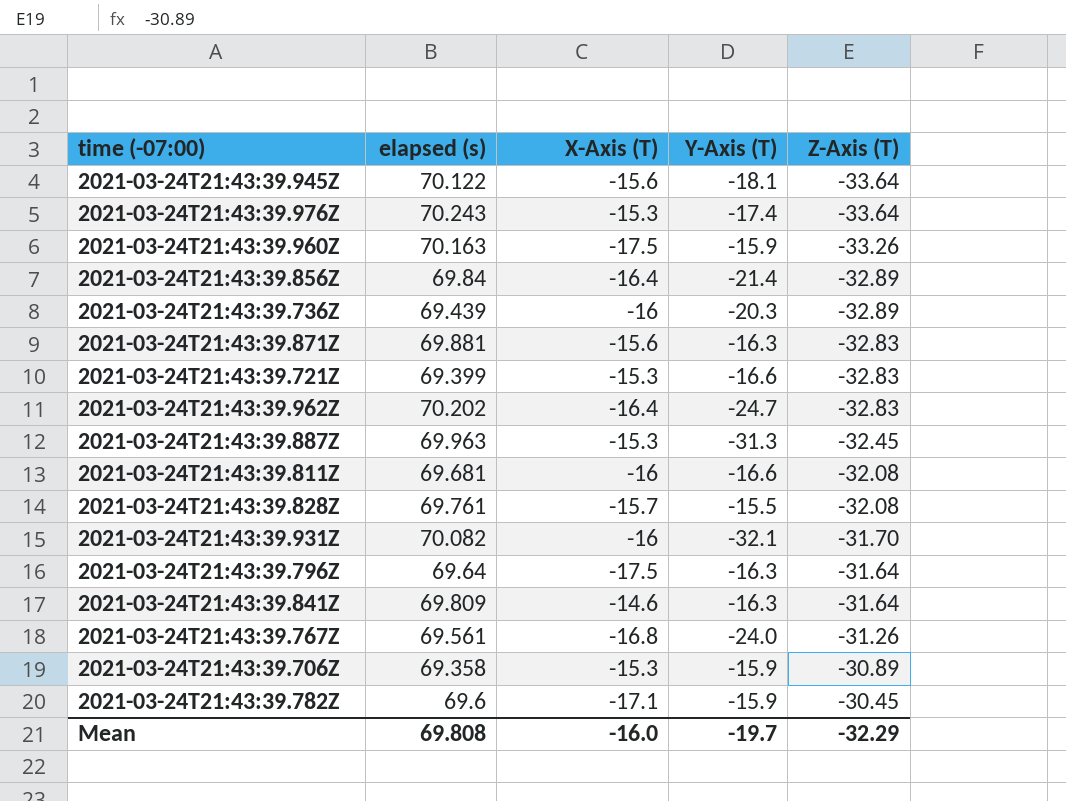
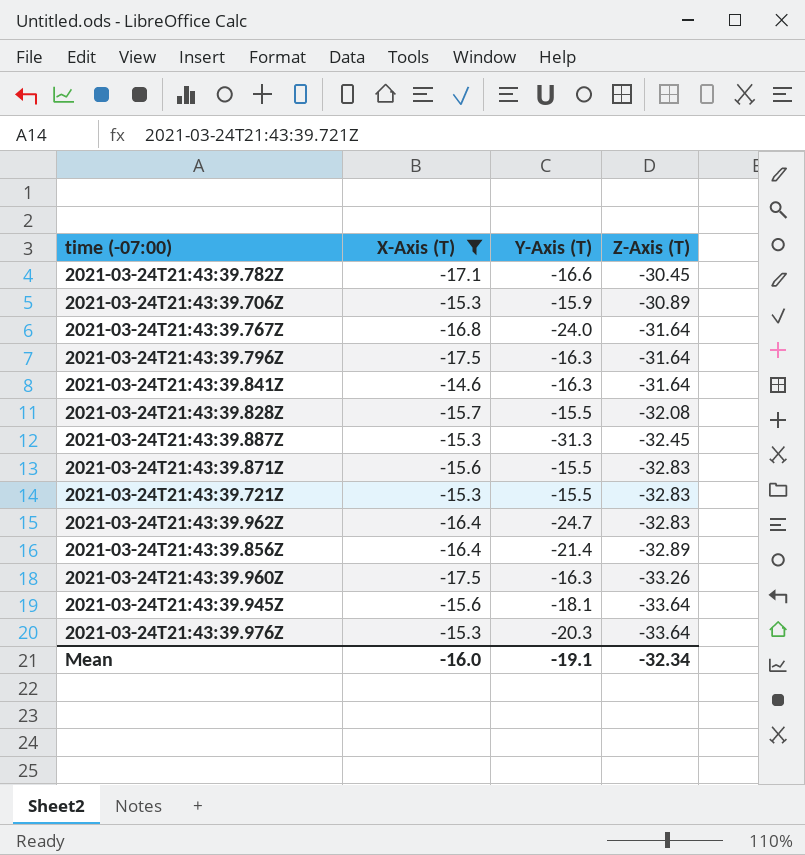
filter: none -> X-Axis (T) != -16
row order: Z-Axis (T) ascending -> Z-Axis (T) descending
column elapsed (s) | position: 2 -> none
2021-03-24T21:43:39.782Z | Y-Axis (T): -15.9 -> -16.6
2021-03-24T21:43:39.767Z | Z-Axis (T): -31.26 -> -31.64
2021-03-24T21:43:39.871Z | Y-Axis (T): -16.3 -> -15.5
2021-03-24T21:43:39.721Z | Y-Axis (T): -16.6 -> -15.5
2021-03-24T21:43:39.960Z | Y-Axis (T): -15.9 -> -16.3
2021-03-24T21:43:39.976Z | Y-Axis (T): -17.4 -> -20.3
Mean | Y-Axis (T): -19.7 -> -19.1
Mean | Z-Axis (T): -32.29 -> -32.34

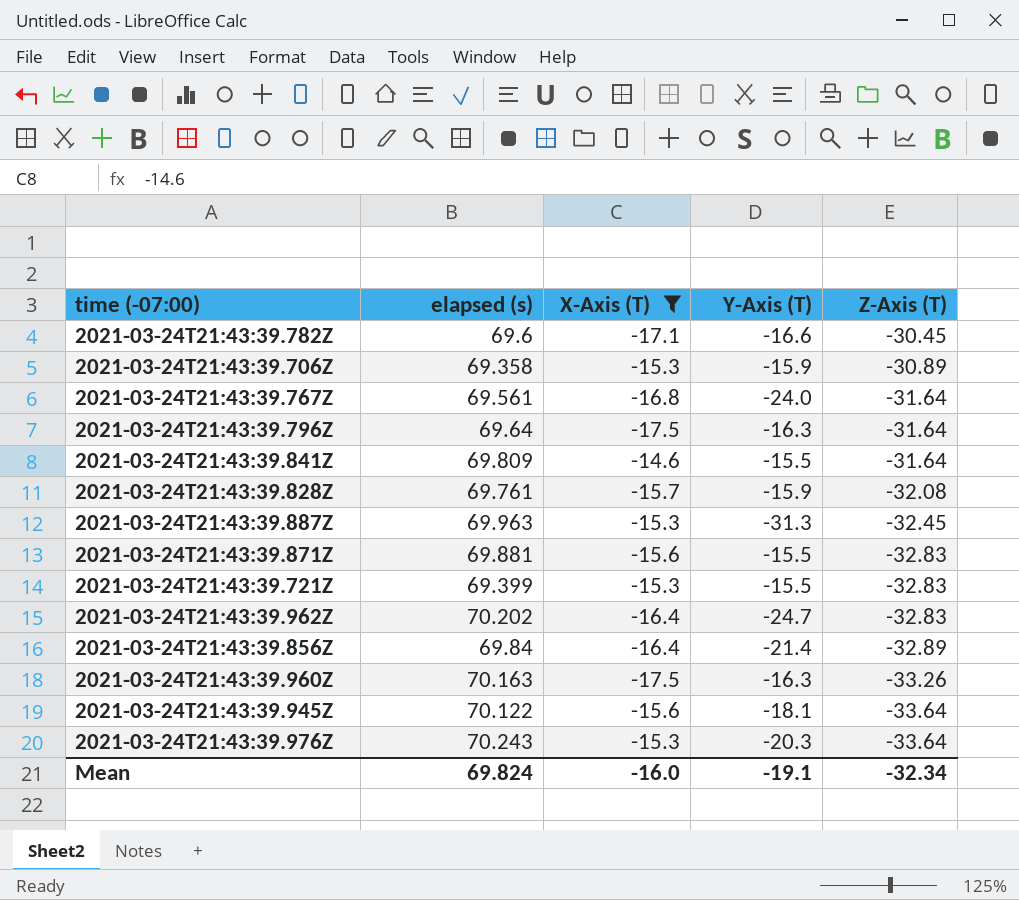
column elapsed (s) | position: none -> 2
2021-03-24T21:43:39.841Z | Y-Axis (T): -16.3 -> -15.5
2021-03-24T21:43:39.828Z | Y-Axis (T): -15.5 -> -15.9

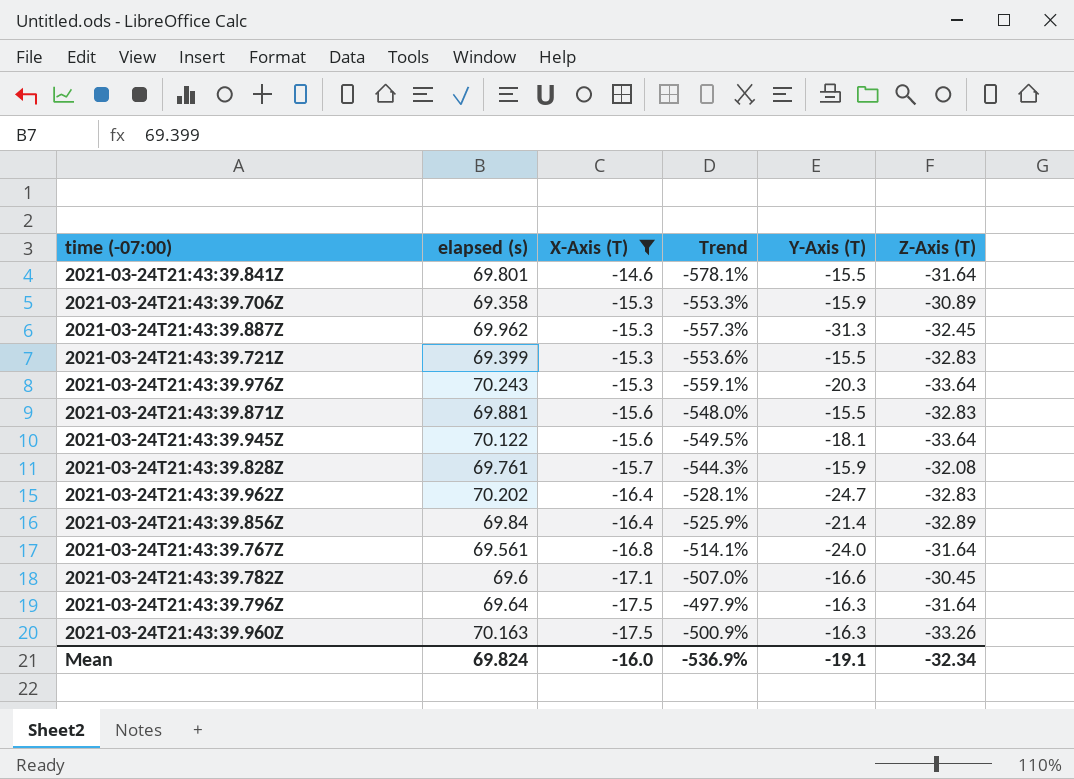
row order: Z-Axis (T) descending -> X-Axis (T) descending
column Trend | formula: none -> ([elapsed (s)] - [X-Axis (T)]) / [X-Axis (T)]
2021-03-24T21:43:39.841Z | elapsed (s): 69.809 -> 69.801
2021-03-24T21:43:39.887Z | elapsed (s): 69.963 -> 69.962

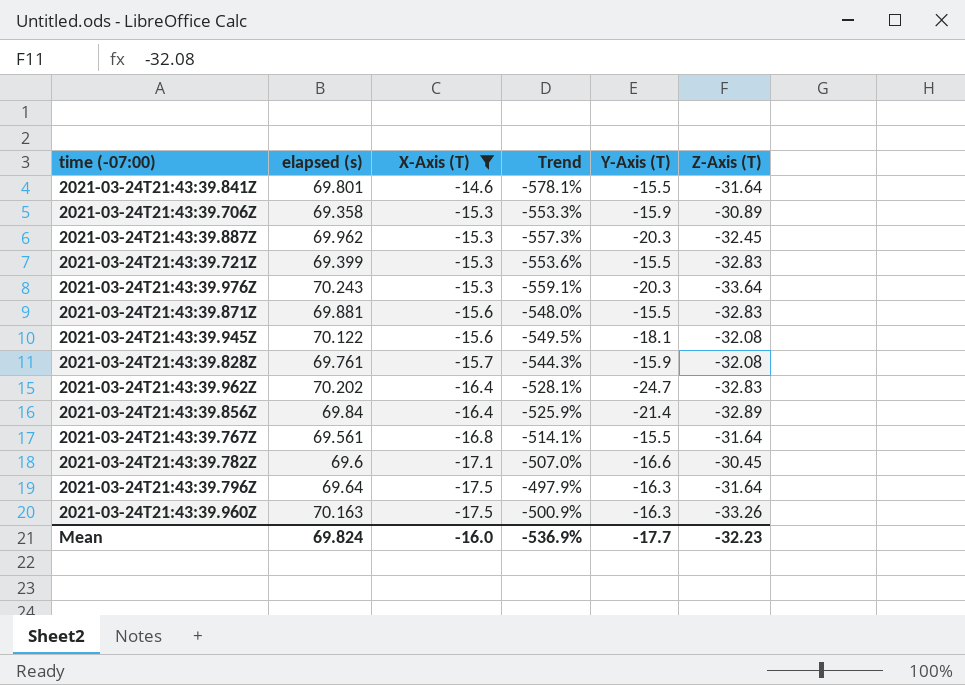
2021-03-24T21:43:39.887Z | Y-Axis (T): -31.3 -> -20.3
2021-03-24T21:43:39.945Z | Z-Axis (T): -33.64 -> -32.08
2021-03-24T21:43:39.767Z | Y-Axis (T): -24.0 -> -15.5
Mean | Y-Axis (T): -19.1 -> -17.7
Mean | Z-Axis (T): -32.34 -> -32.23

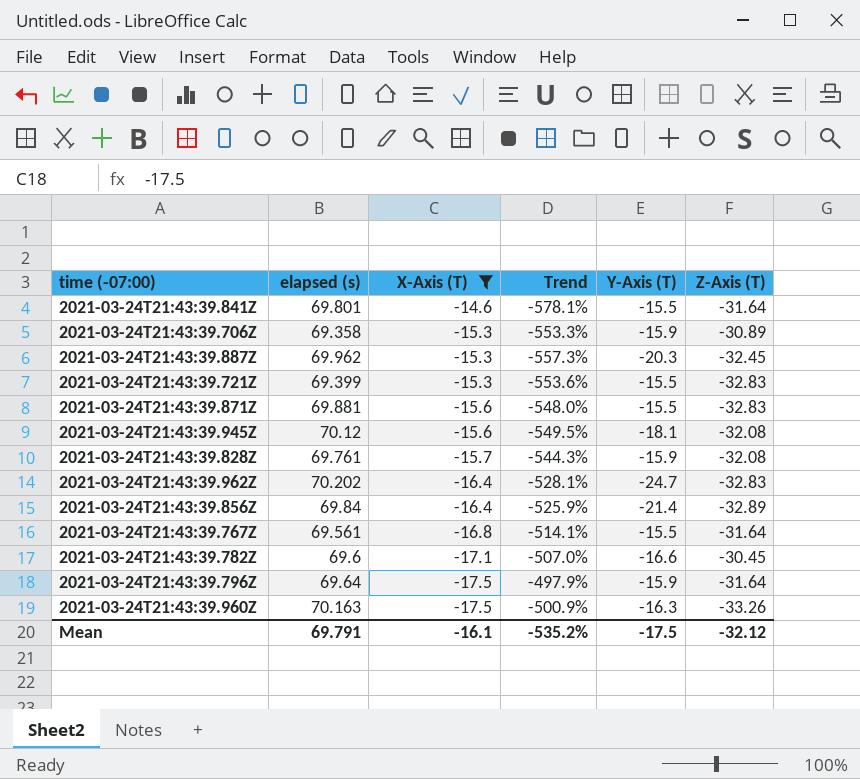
row 2021-03-24T21:43:39.976Z: 70.243 | -15.3 | -559.1% | -20.3 | -33.64 -> none
2021-03-24T21:43:39.945Z | elapsed (s): 70.122 -> 70.12
2021-03-24T21:43:39.796Z | Y-Axis (T): -16.3 -> -15.9
Mean | elapsed (s): 69.824 -> 69.791
Mean | X-Axis (T): -16.0 -> -16.1
Mean | Trend: -536.9% -> -535.2%
Mean | Y-Axis (T): -17.7 -> -17.5
Mean | Z-Axis (T): -32.23 -> -32.12

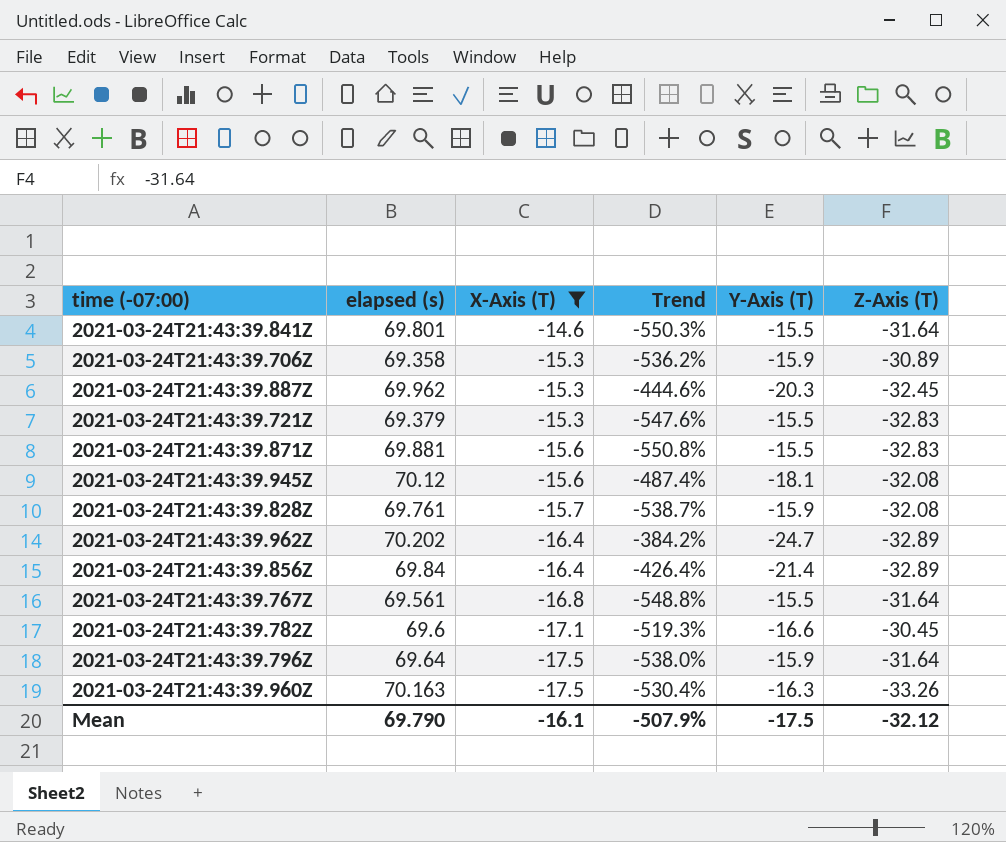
column Trend | formula: ([elapsed (s)] - [X-Axis (T)]) / [X-Axis (T)] -> ([elapsed (s)] - [Y-Axis (T)]) / [Y-Axis (T)]
2021-03-24T21:43:39.721Z | elapsed (s): 69.399 -> 69.379
2021-03-24T21:43:39.962Z | Z-Axis (T): -32.83 -> -32.89
Mean | elapsed (s): 69.791 -> 69.790
Mean | Trend: -535.2% -> -507.9%

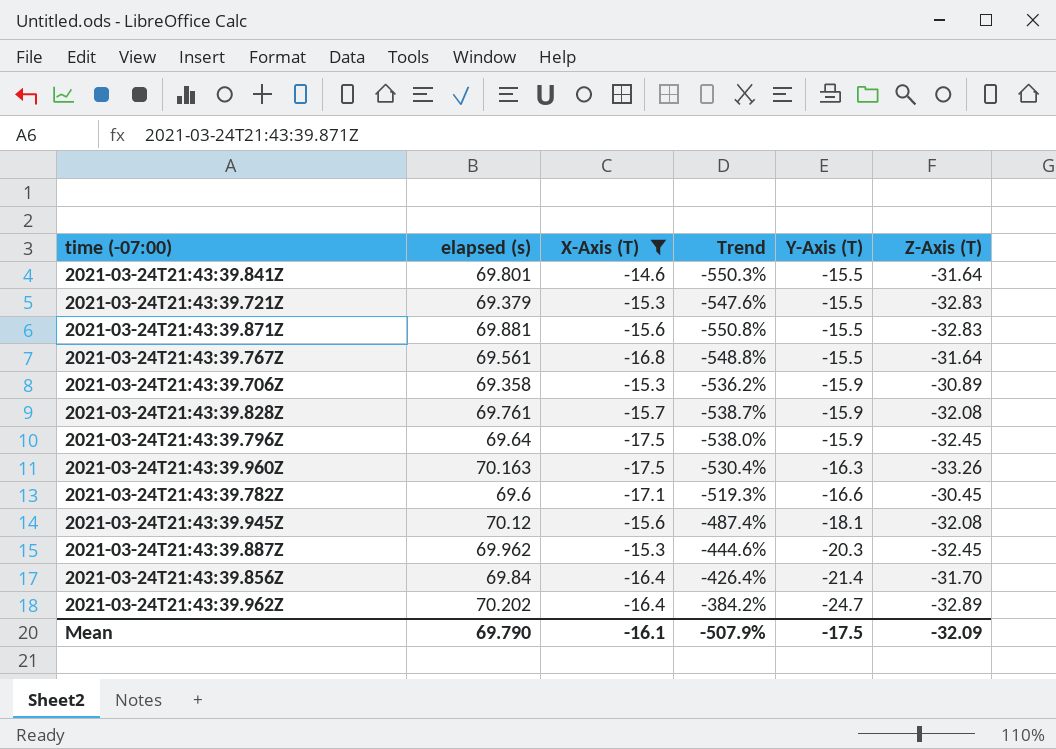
row order: X-Axis (T) descending -> Y-Axis (T) descending
2021-03-24T21:43:39.796Z | Z-Axis (T): -31.64 -> -32.45
2021-03-24T21:43:39.856Z | Z-Axis (T): -32.89 -> -31.70
Mean | Z-Axis (T): -32.12 -> -32.09

